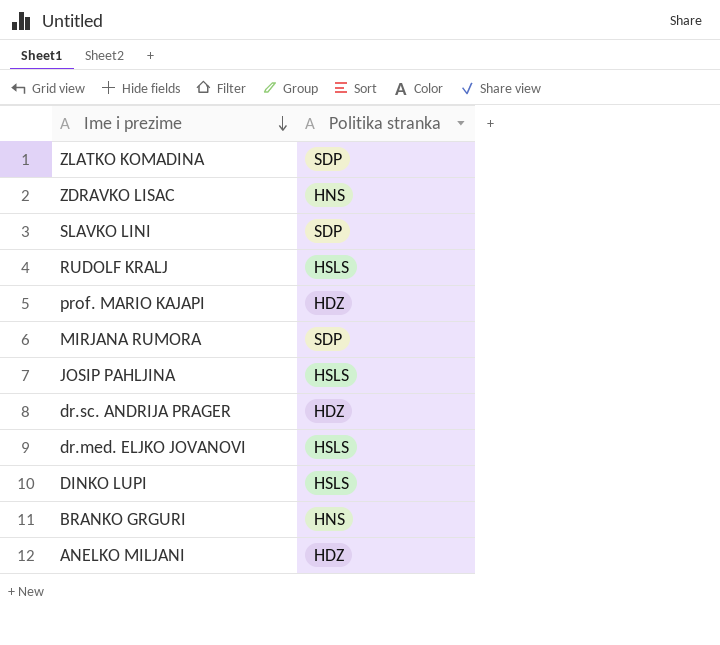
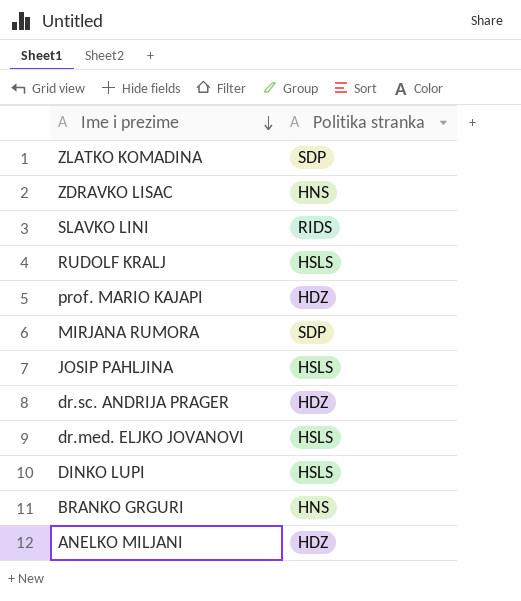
SLAVKO LINI | Politika stranka: SDP -> RIDS

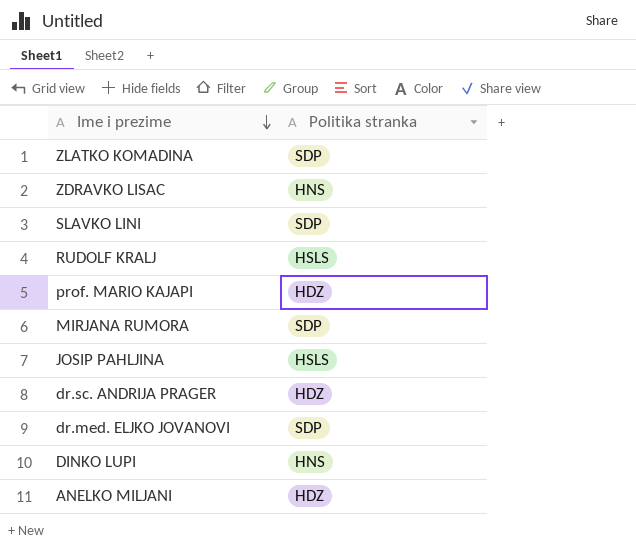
row BRANKO GRGURI: HNS -> none
SLAVKO LINI | Politika stranka: RIDS -> SDP
dr.med. ELJKO JOVANOVI | Politika stranka: HSLS -> SDP
DINKO LUPI | Politika stranka: HSLS -> HNS

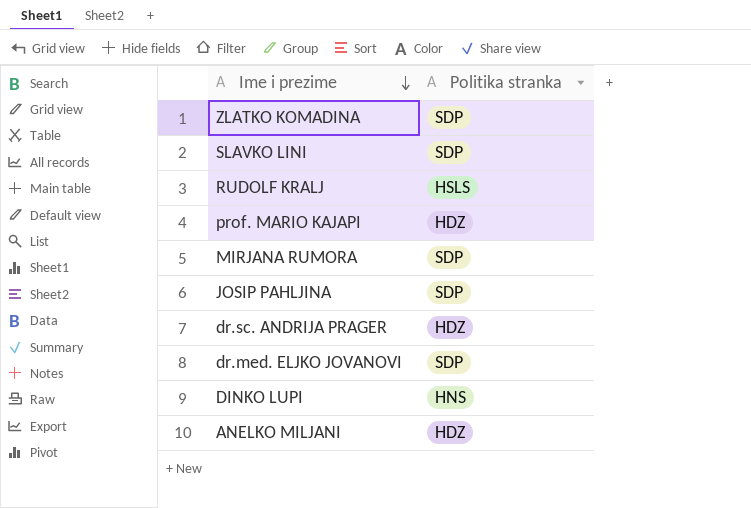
row ZDRAVKO LISAC: HNS -> none
JOSIP PAHLJINA | Politika stranka: HSLS -> SDP

